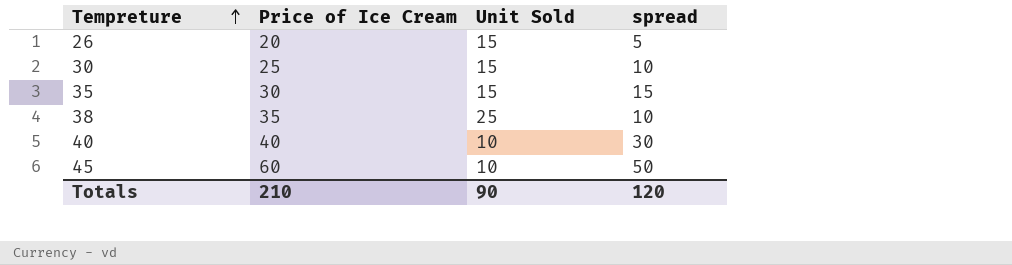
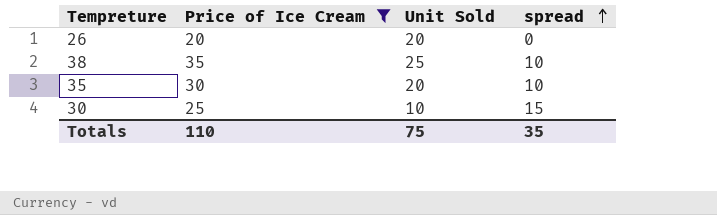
filter: none -> Price of Ice Cream <= 35
row order: Tempreture ascending -> spread ascending
26 | Unit Sold: 15 -> 20
26 | spread: 5 -> 0
35 | Unit Sold: 15 -> 20
35 | spread: 15 -> 10
30 | Unit Sold: 15 -> 10
30 | spread: 10 -> 15
Totals | Price of Ice Cream: 210 -> 110
Totals | Unit Sold: 90 -> 75
Totals | spread: 120 -> 35

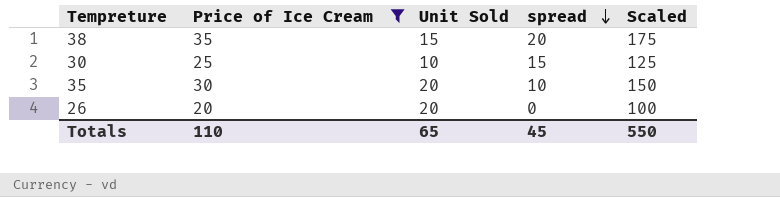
row order: spread ascending -> spread descending
column Scaled | formula: none -> [Price of Ice Cream] * 5
38 | Unit Sold: 25 -> 15
38 | spread: 10 -> 20
Totals | Unit Sold: 75 -> 65
Totals | spread: 35 -> 45

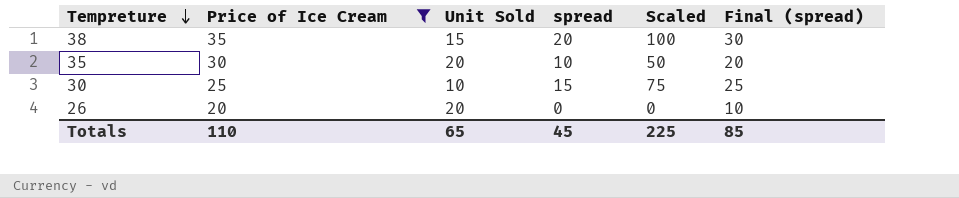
row order: spread descending -> Tempreture descending
column Scaled | formula: [Price of Ice Cream] * 5 -> [spread] * 5
column Final (spread) | formula: none -> [spread] + 10
Totals | Scaled: 550 -> 225

